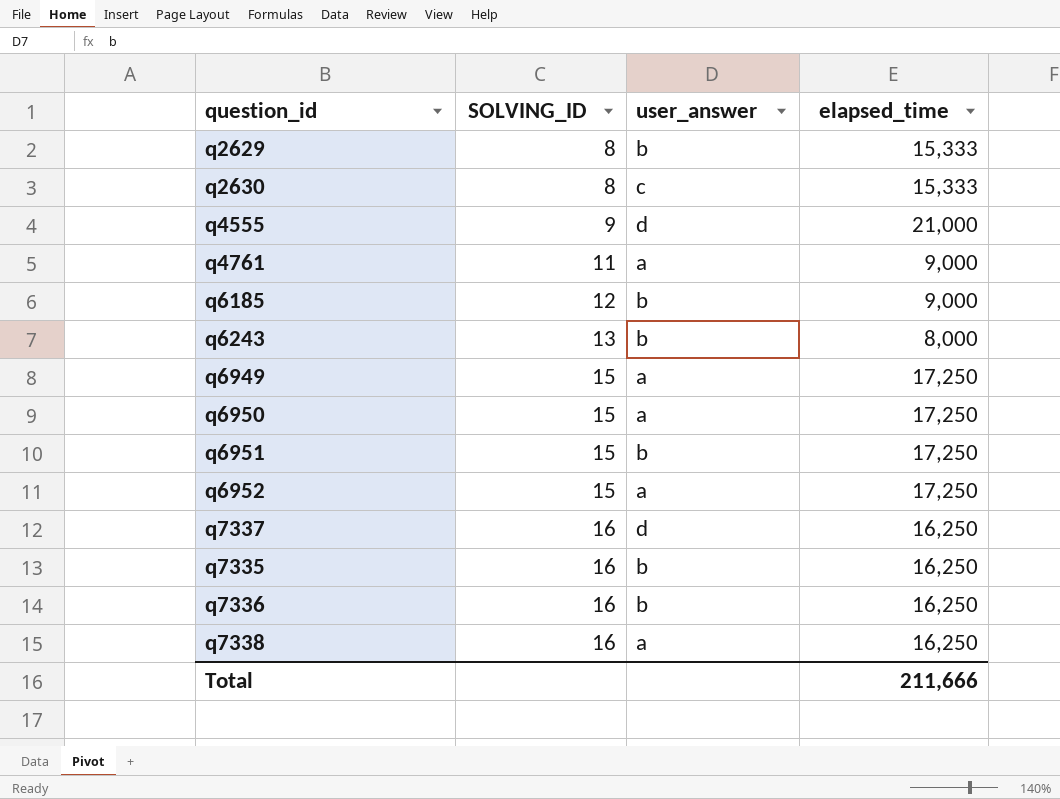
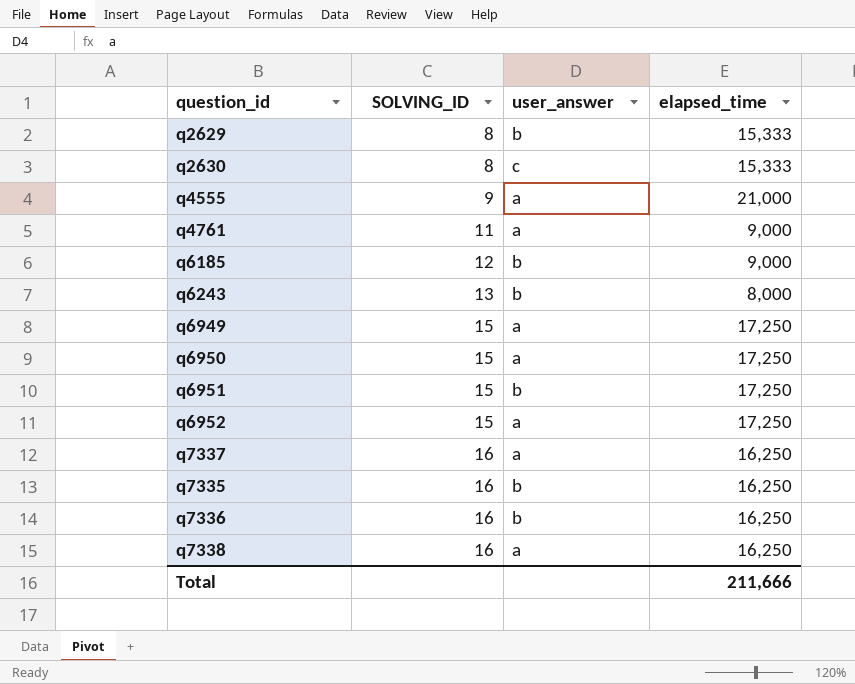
q4555 | user_answer: d -> a
q7337 | user_answer: d -> a

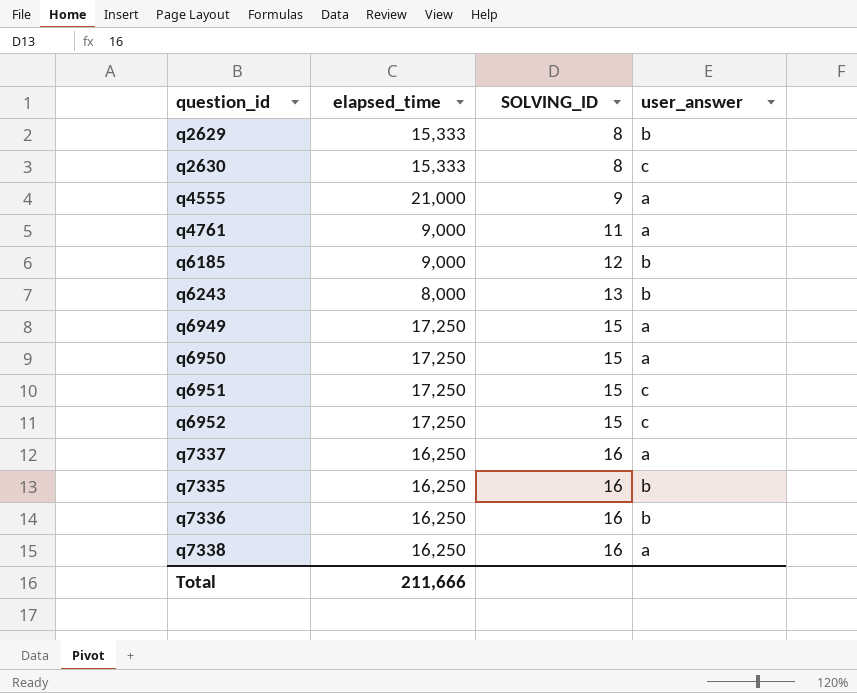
column elapsed_time | position: 4 -> 2
q6951 | user_answer: b -> c
q6952 | user_answer: a -> c

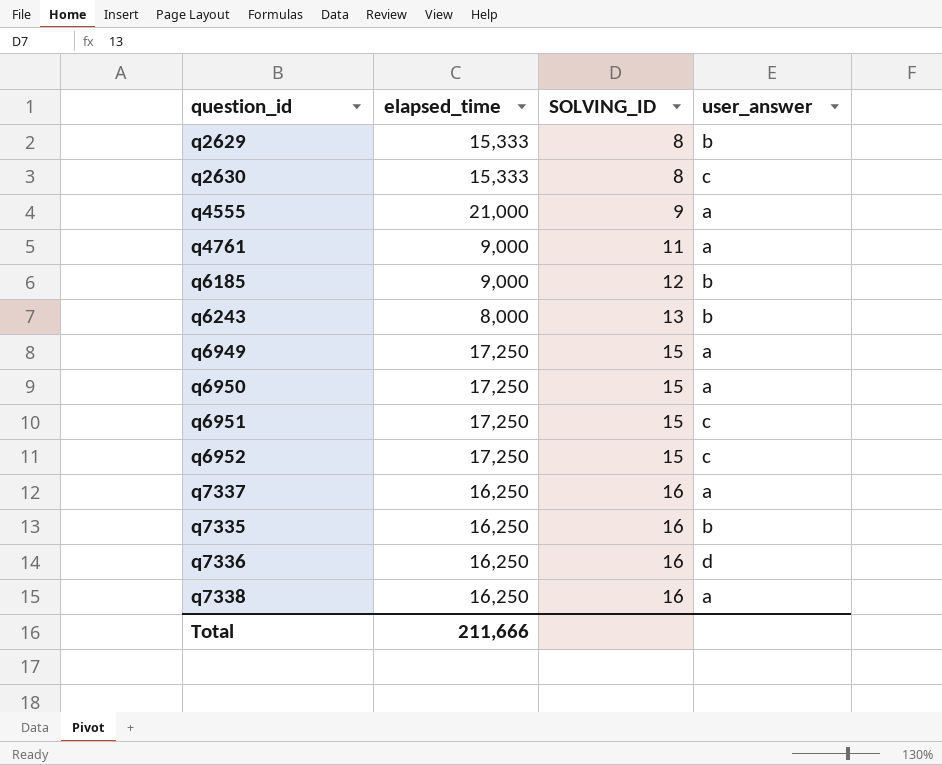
q7336 | user_answer: b -> d

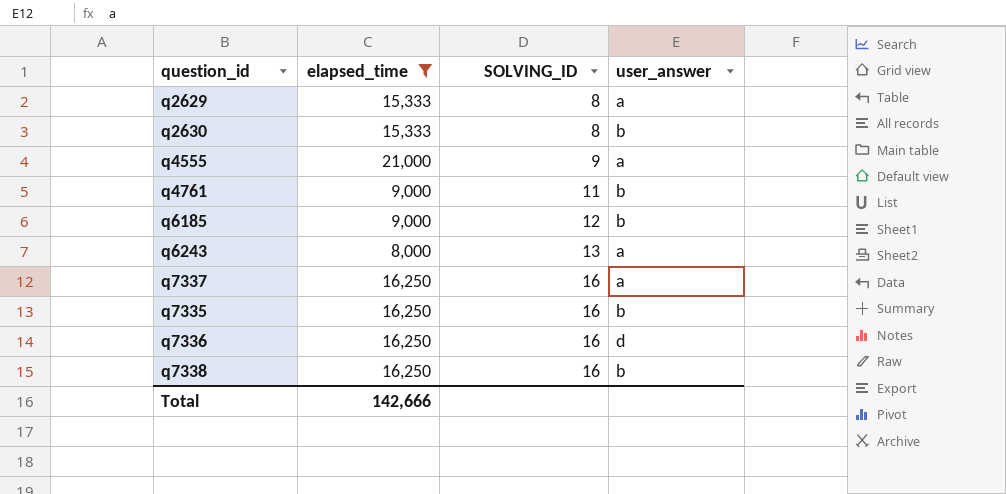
filter: none -> elapsed_time != 17,250
q2629 | user_answer: b -> a
q2630 | user_answer: c -> b
q4761 | user_answer: a -> b
q6243 | user_answer: b -> a
q7338 | user_answer: a -> b
Total | elapsed_time: 211,666 -> 142,666

